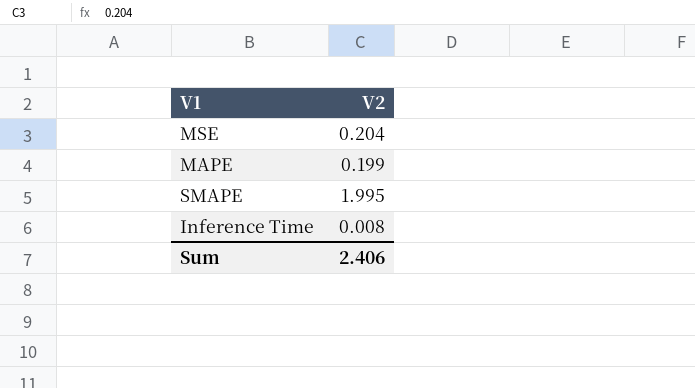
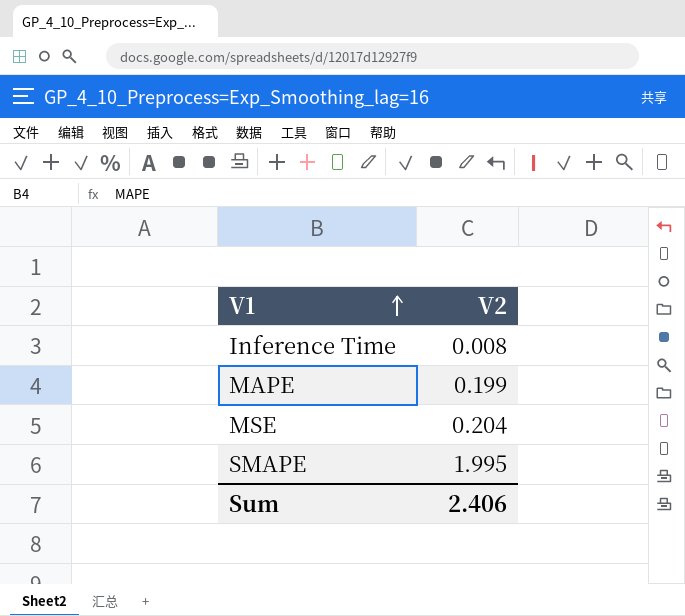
row order: none -> V1 ascending

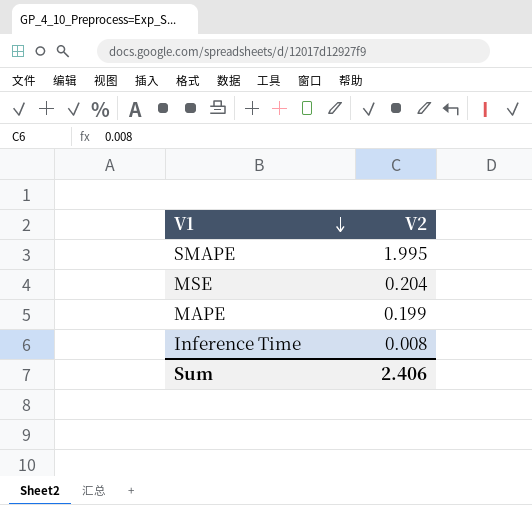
row order: V1 ascending -> V1 descending

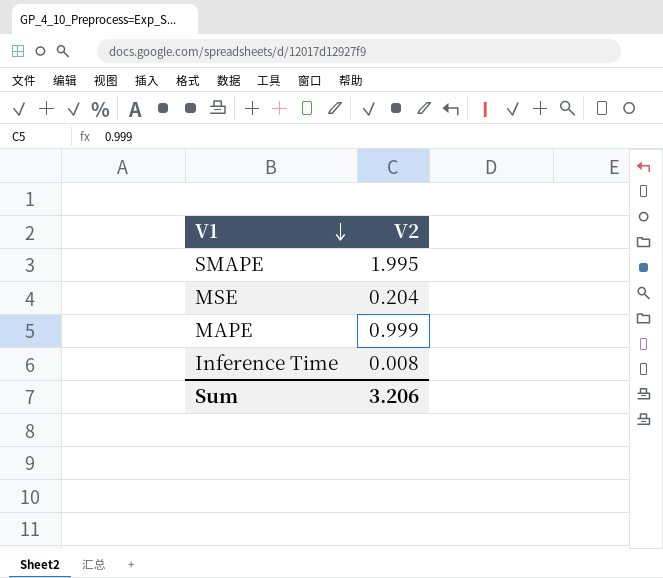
MAPE | V2: 0.199 -> 0.999
Sum | V2: 2.406 -> 3.206

